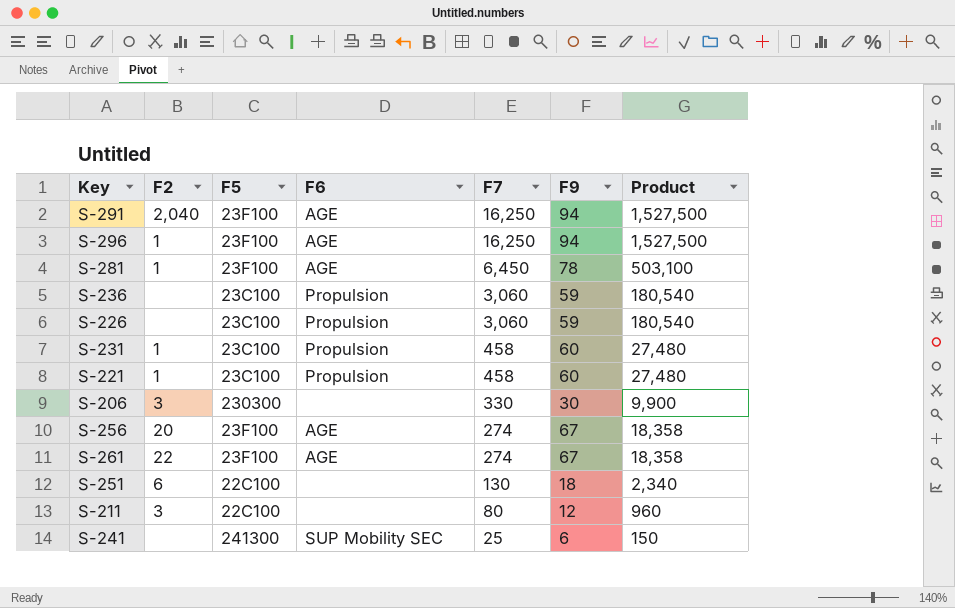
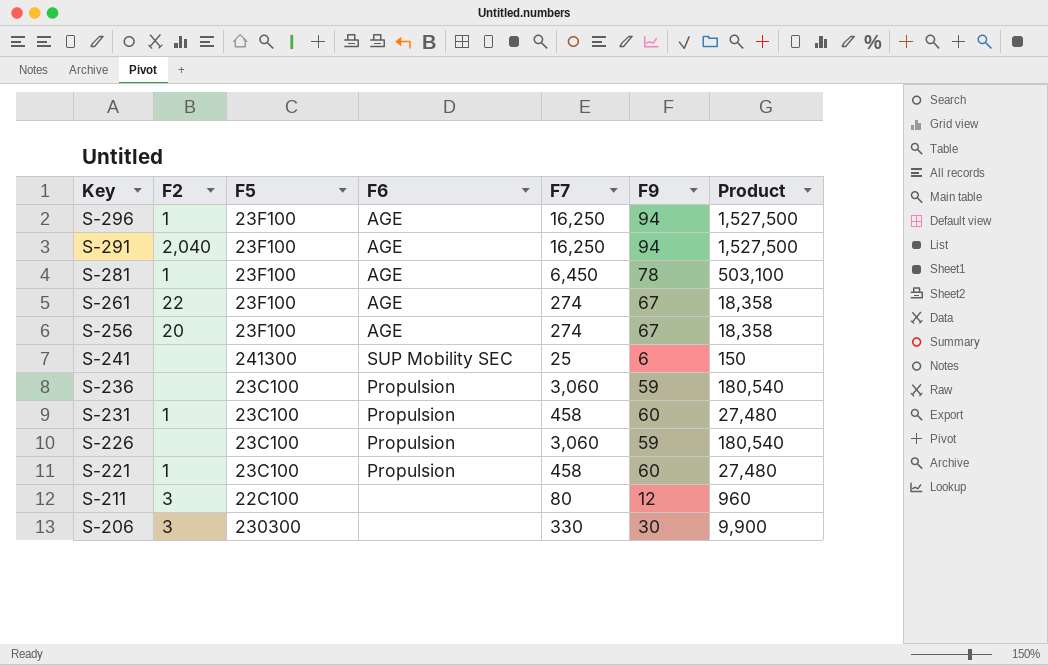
row order: F7 descending -> Key descending
row S-251: 6 | 22C100 | none | 130 | 18 | 2,340 -> none

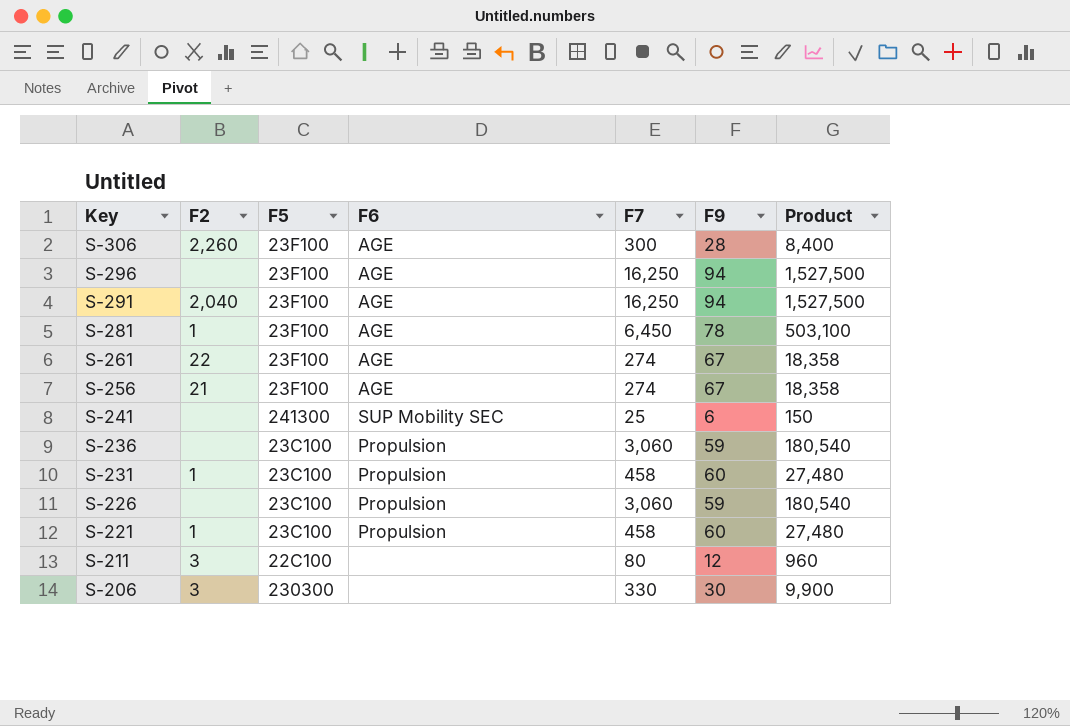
row S-306: none -> 2,260 | 23F100 | AGE | 300 | 28 | 8,400
S-296 | F2: 1 -> none
S-256 | F2: 20 -> 21

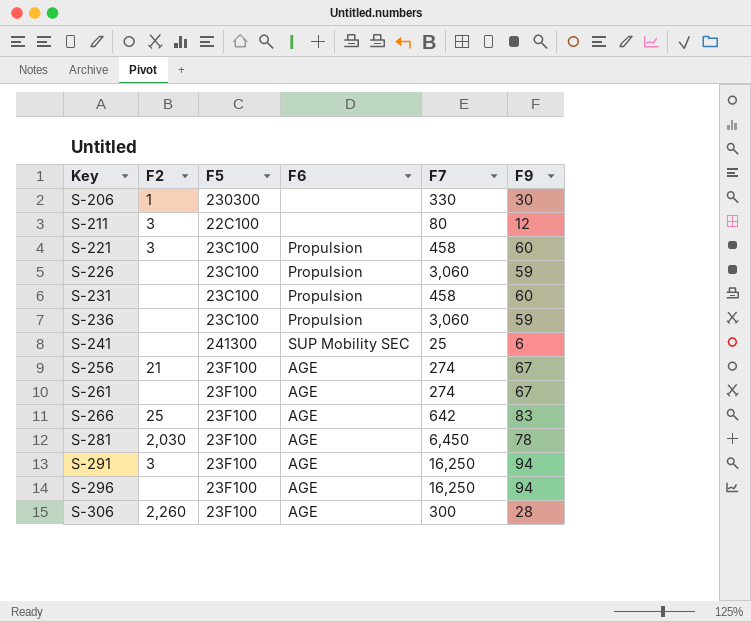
row order: Key descending -> Key ascending
column Product | formula: [F7] * [F9] -> none
S-206 | F2: 3 -> 1
S-221 | F2: 1 -> 3
S-231 | F2: 1 -> none
S-261 | F2: 22 -> none
row S-266: none -> 25 | 23F100 | AGE | 642 | 83
S-281 | F2: 1 -> 2,030
S-291 | F2: 2,040 -> 3

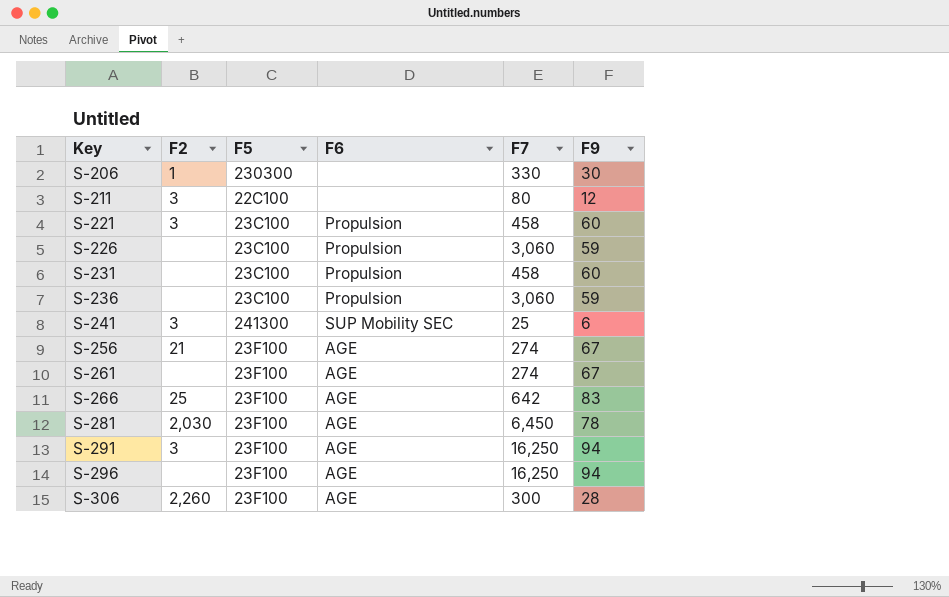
S-241 | F2: none -> 3

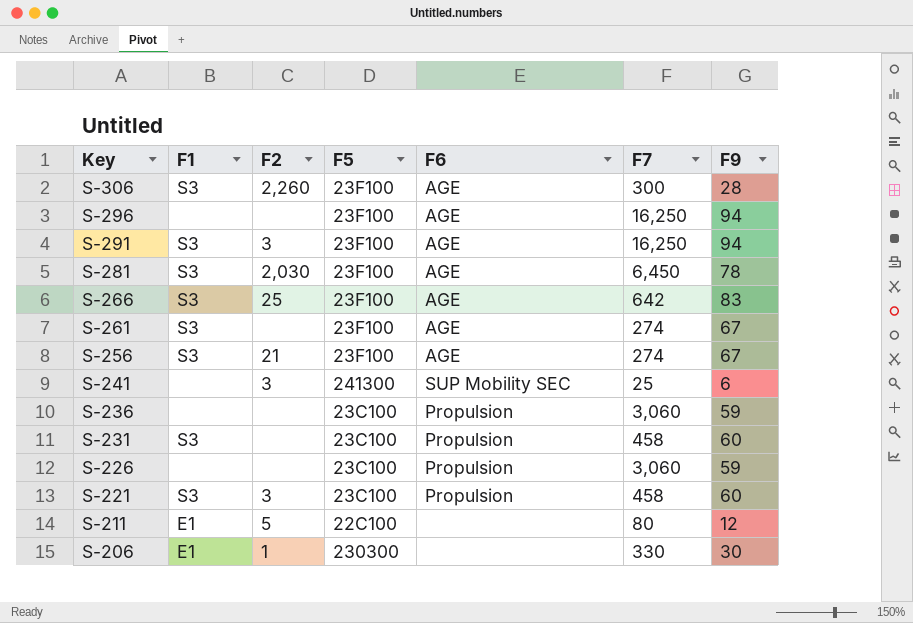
row order: Key ascending -> Key descending
column F1 | position: none -> 2
S-211 | F2: 3 -> 5

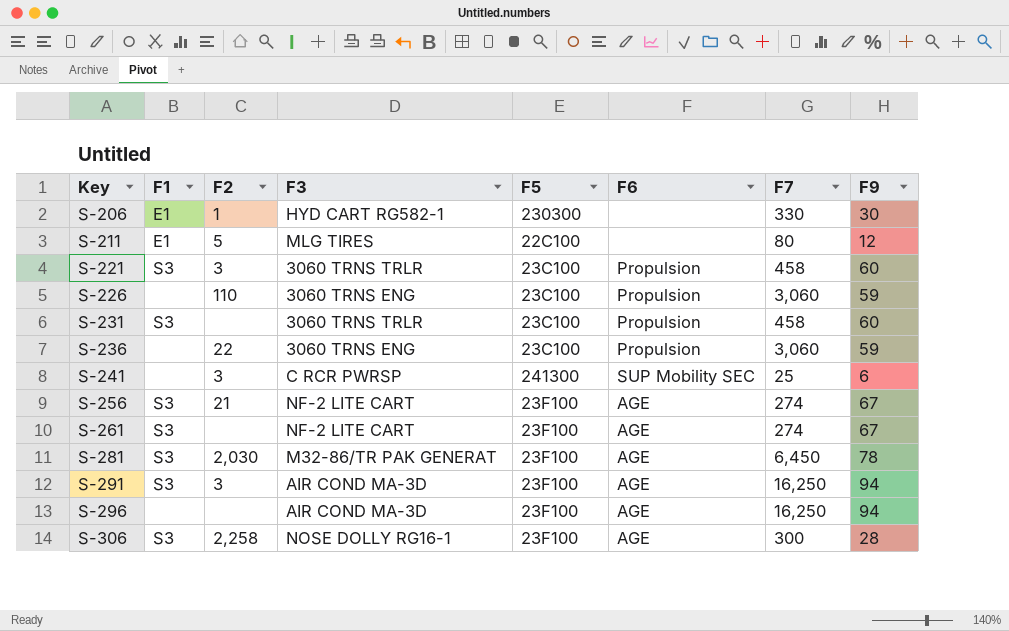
row order: Key descending -> Key ascending
column F3 | position: none -> 4
row S-266: S3 | 25 | 23F100 | AGE | 642 | 83 -> none
S-226 | F2: none -> 110
S-236 | F2: none -> 22
S-306 | F2: 2,260 -> 2,258

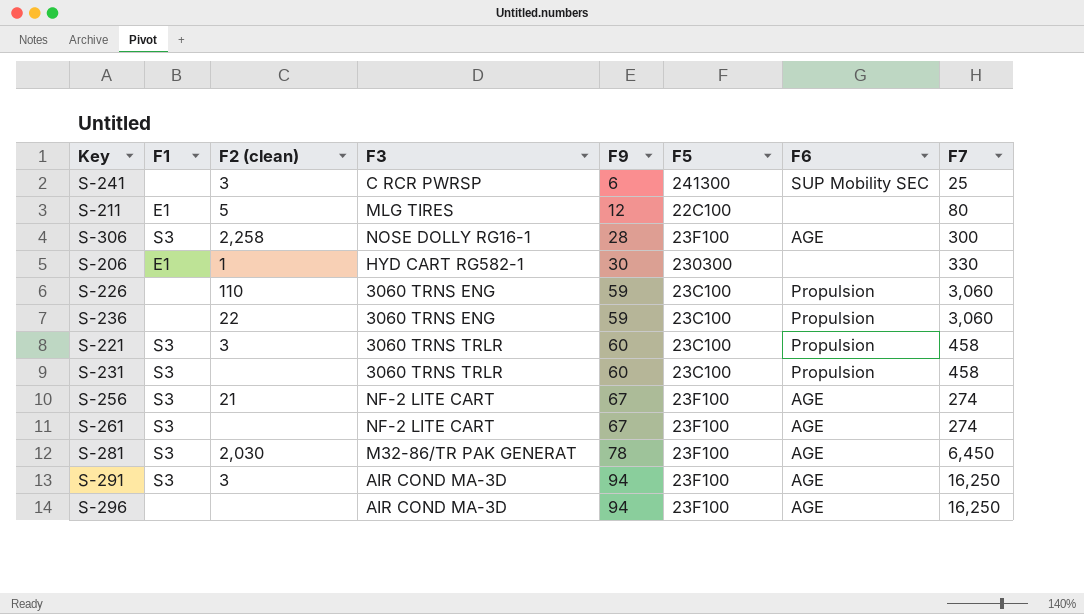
row order: Key ascending -> F9 ascending
column name: F2 -> F2 (clean)
column F9 | position: 8 -> 5

